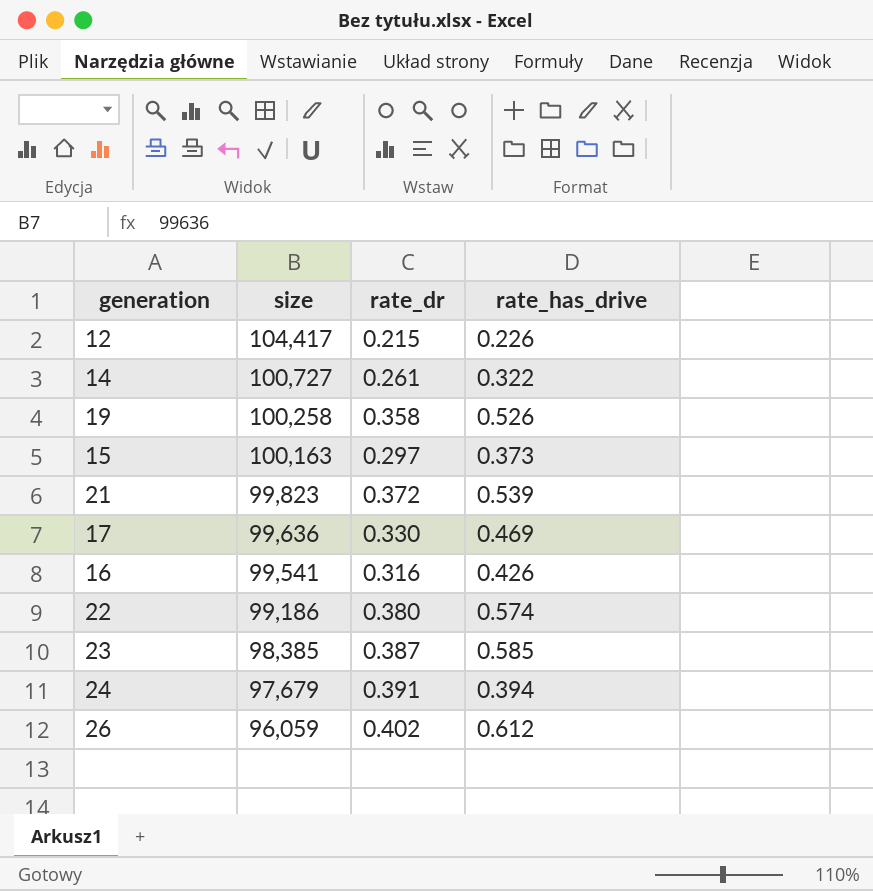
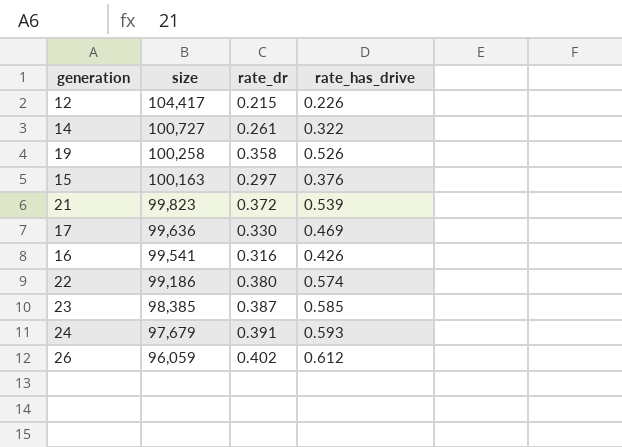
15 | rate_has_drive: 0.373 -> 0.376
24 | rate_has_drive: 0.394 -> 0.593

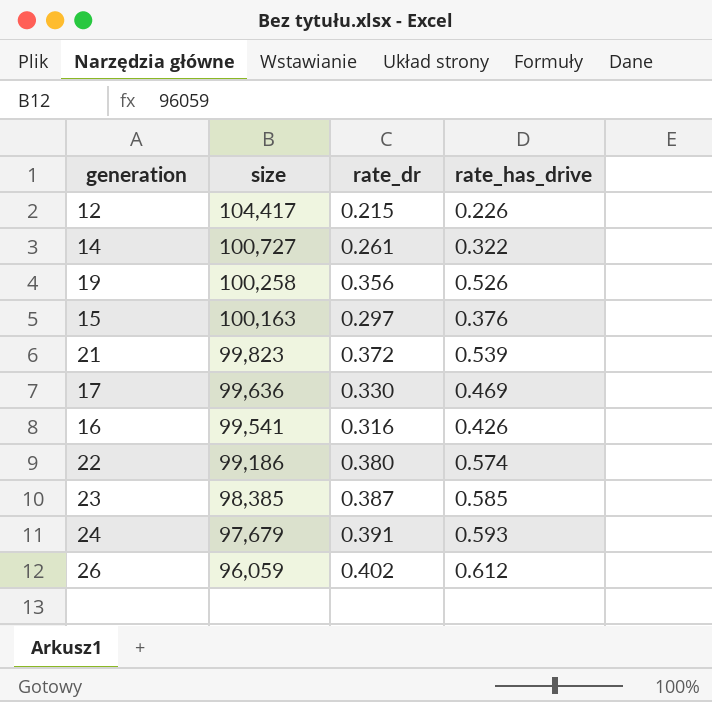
19 | rate_dr: 0.358 -> 0.356

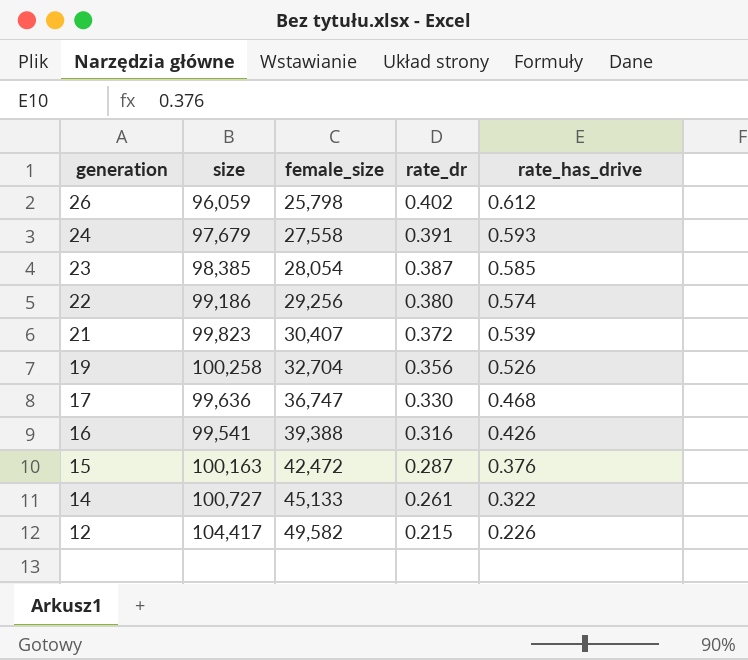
row order: size descending -> generation descending
column female_size | position: none -> 3
17 | rate_has_drive: 0.469 -> 0.468
15 | rate_dr: 0.297 -> 0.287

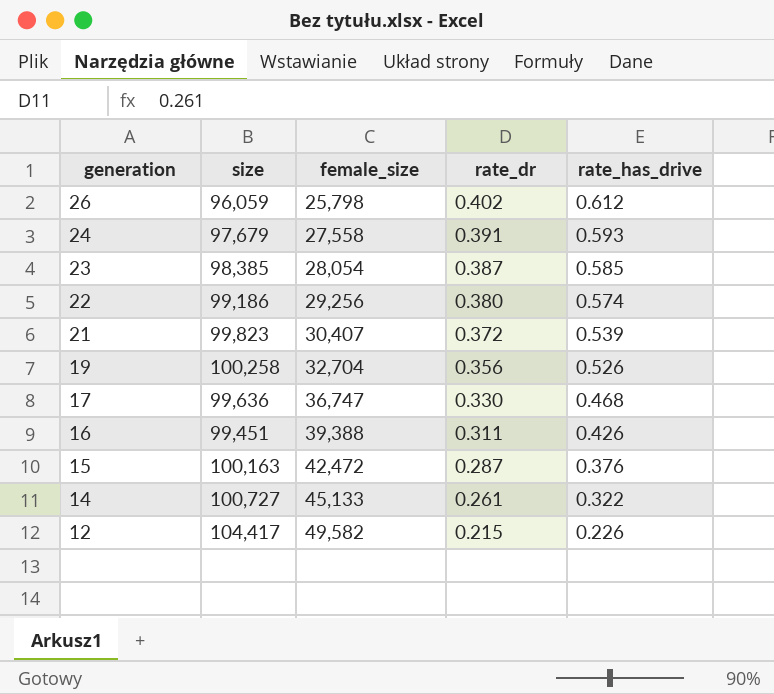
16 | size: 99,541 -> 99,451
16 | rate_dr: 0.316 -> 0.311

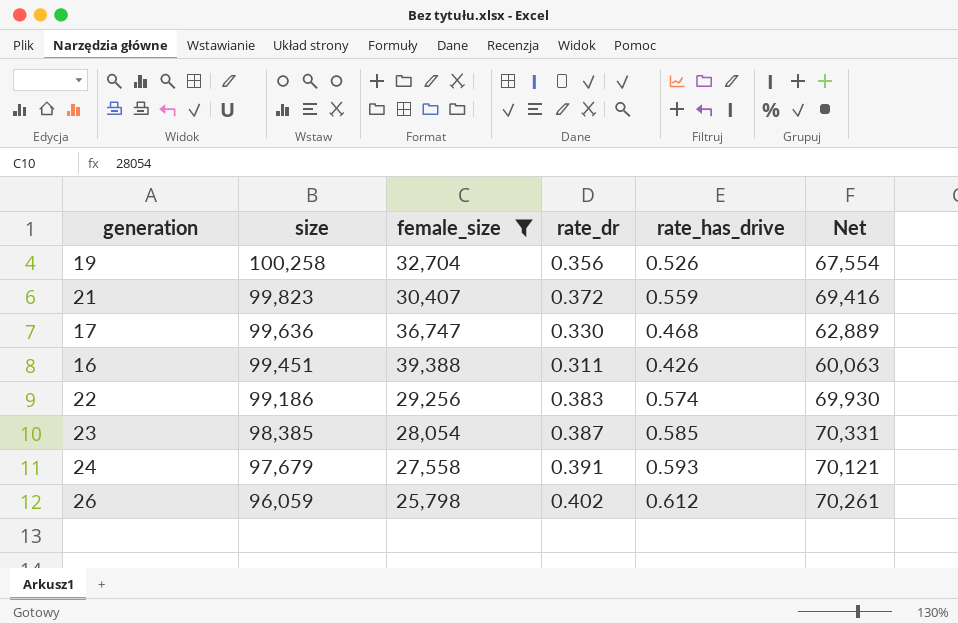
filter: none -> female_size <= 39,388
row order: generation descending -> size descending
column Net | formula: none -> [size] - [female_size]
21 | rate_has_drive: 0.539 -> 0.559
22 | rate_dr: 0.380 -> 0.383

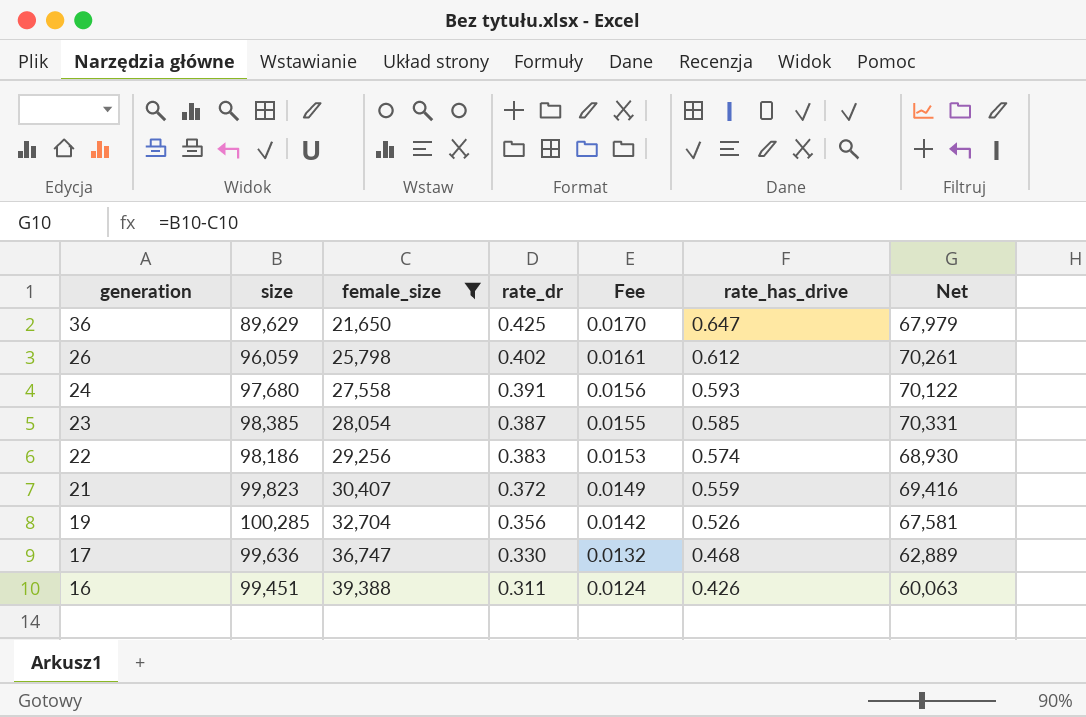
row order: size descending -> generation descending
column Fee | formula: none -> [rate_dr] * 0.04
row 36: none -> 89,629 | 21,650 | 0.425 | 0.0170 | 0.647 | 67,979
24 | size: 97,679 -> 97,680
24 | Net: 70,121 -> 70,122
22 | size: 99,186 -> 98,186
22 | Net: 69,930 -> 68,930
19 | size: 100,258 -> 100,285
19 | Net: 67,554 -> 67,581

